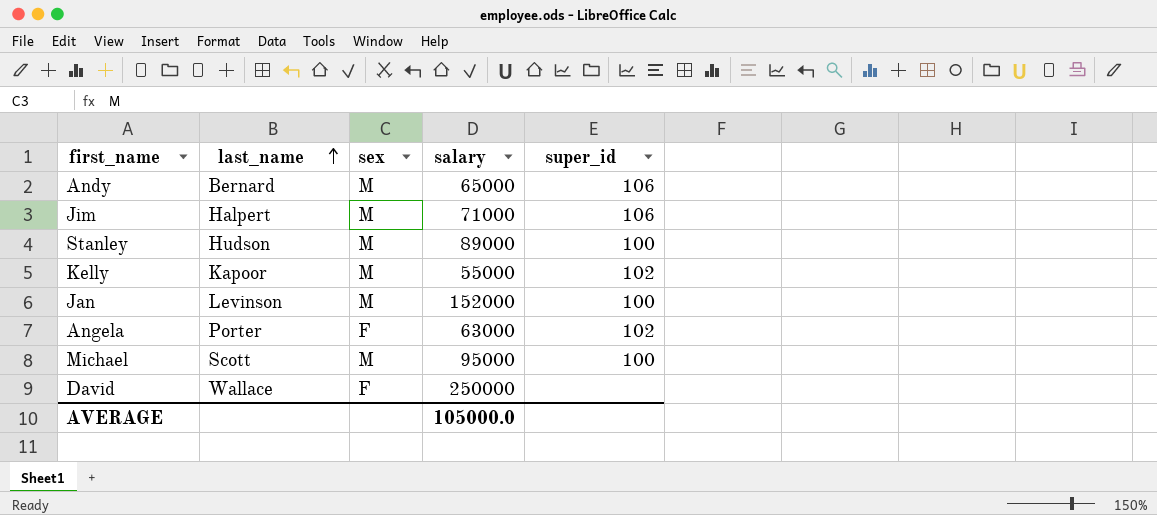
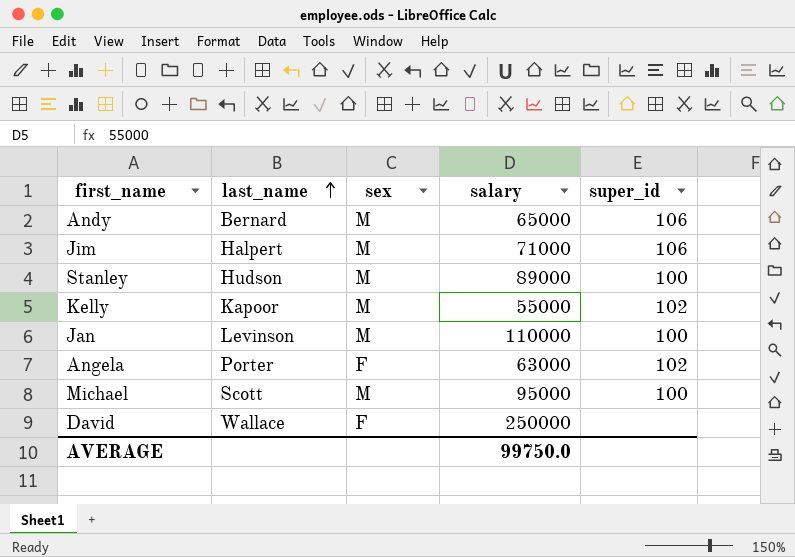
Jan | salary: 152000 -> 110000
AVERAGE | salary: 105000.0 -> 99750.0

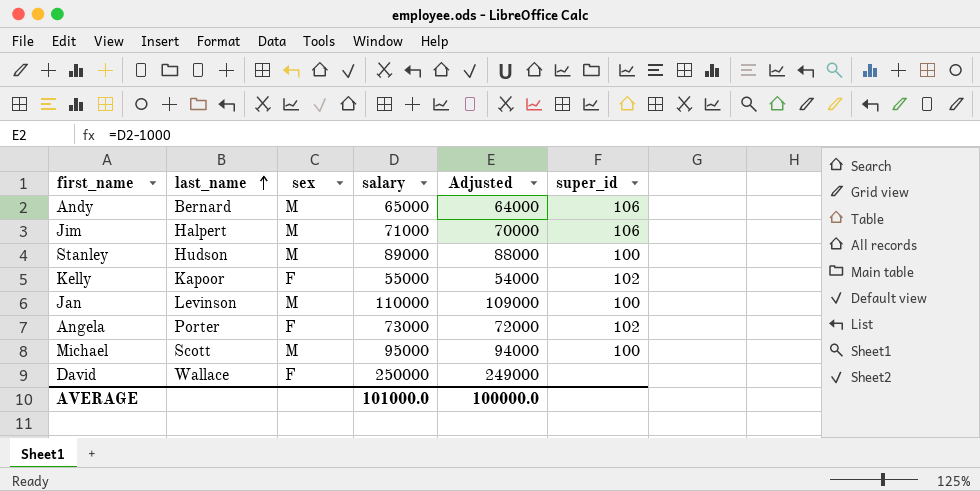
column Adjusted | formula: none -> [salary] - 1000
Kelly | sex: M -> F
Angela | salary: 63000 -> 73000
AVERAGE | salary: 99750.0 -> 101000.0

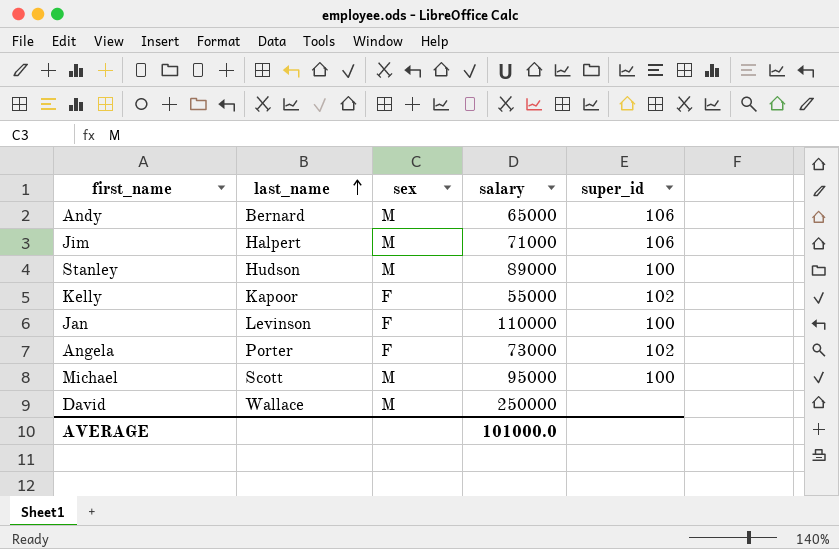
column Adjusted | formula: [salary] - 1000 -> none
Jan | sex: M -> F
David | sex: F -> M

